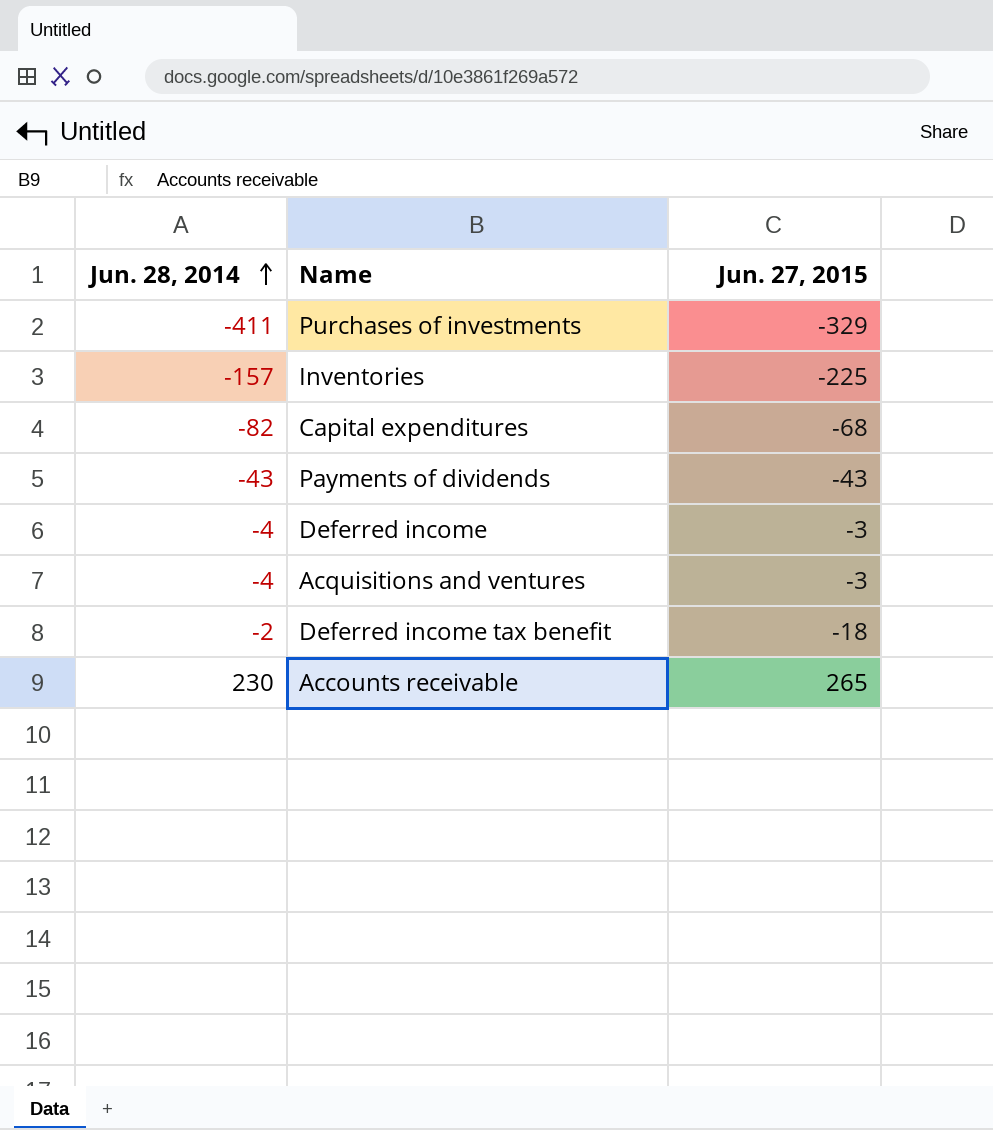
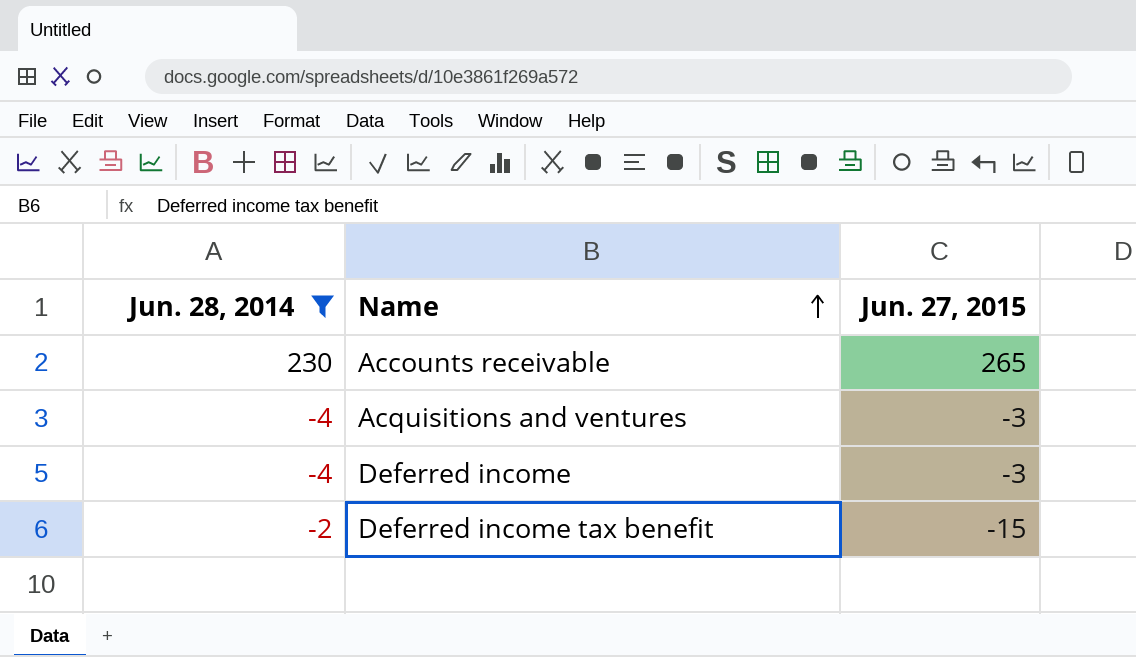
filter: none -> Jun. 28, 2014 >= -4
row order: Jun. 28, 2014 ascending -> Name ascending
Deferred income tax benefit | Jun. 27, 2015: -18 -> -15

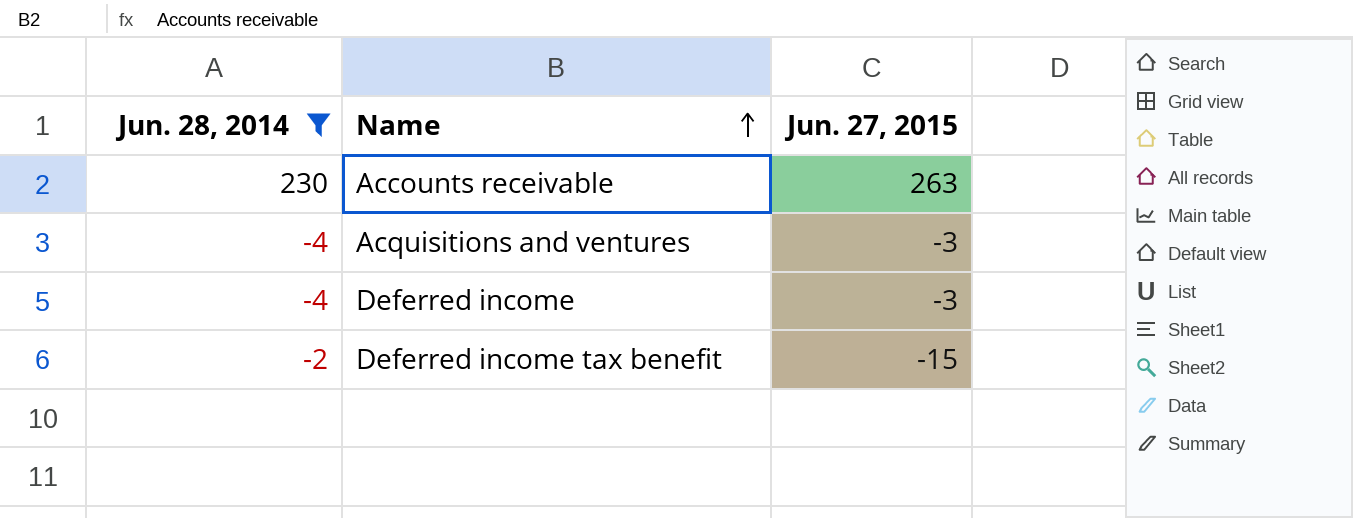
Accounts receivable | Jun. 27, 2015: 265 -> 263

